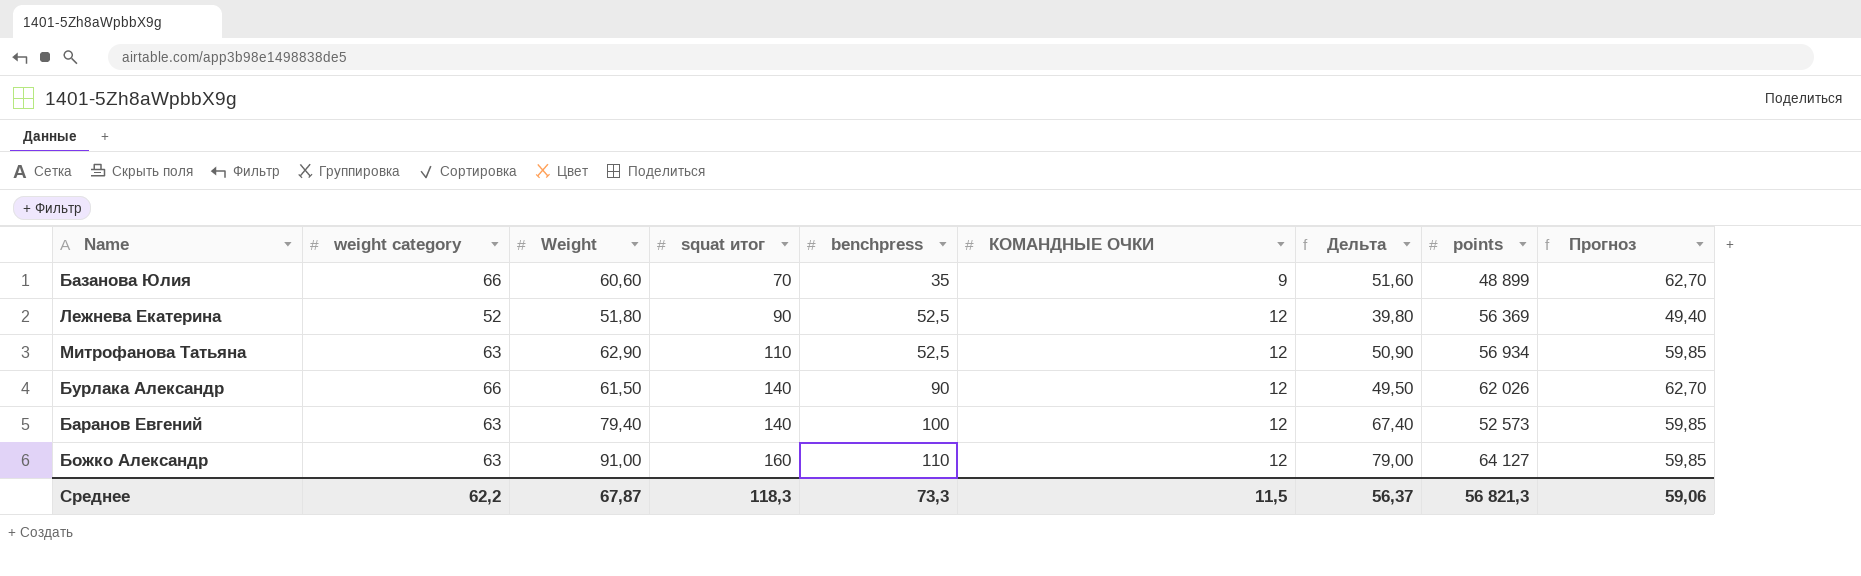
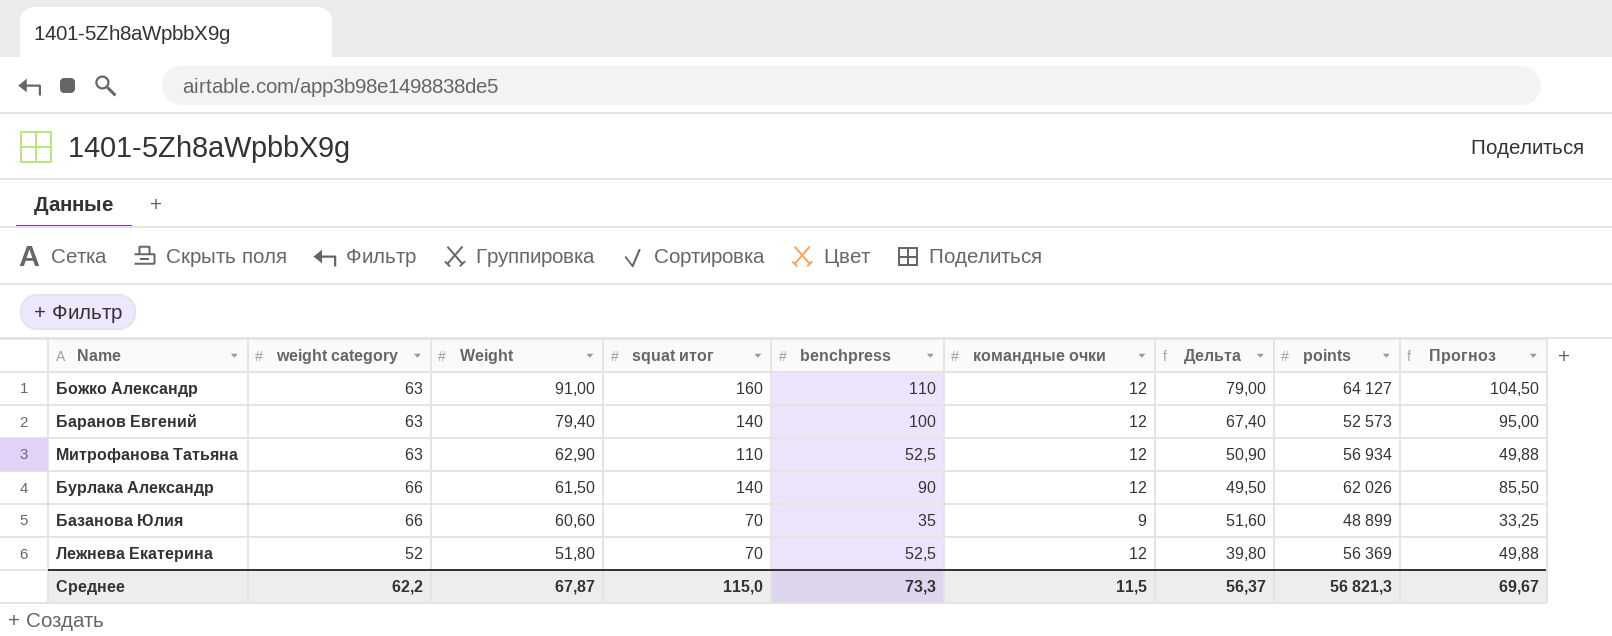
row order: squat итог ascending -> Weight descending
column name: КОМАНДНЫЕ ОЧКИ -> командные очки
column Прогноз | formula: [weight category] * 0,95 -> [benchpress] * 0,95
Лежнева Екатерина | squat итог: 90 -> 70
Среднее | squat итог: 118,3 -> 115,0
Среднее | Прогноз: 59,06 -> 69,67

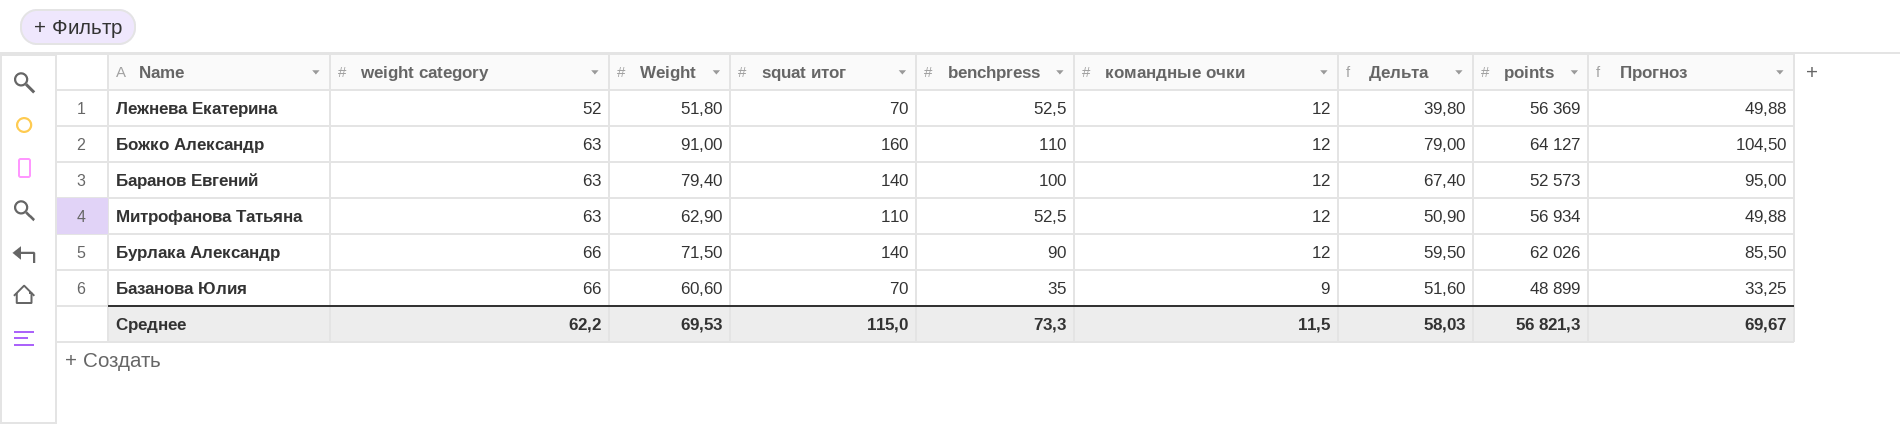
row order: Weight descending -> weight category ascending
Бурлака Александр | Weight: 61,50 -> 71,50
Бурлака Александр | Дельта: 49,50 -> 59,50
Среднее | Weight: 67,87 -> 69,53
Среднее | Дельта: 56,37 -> 58,03

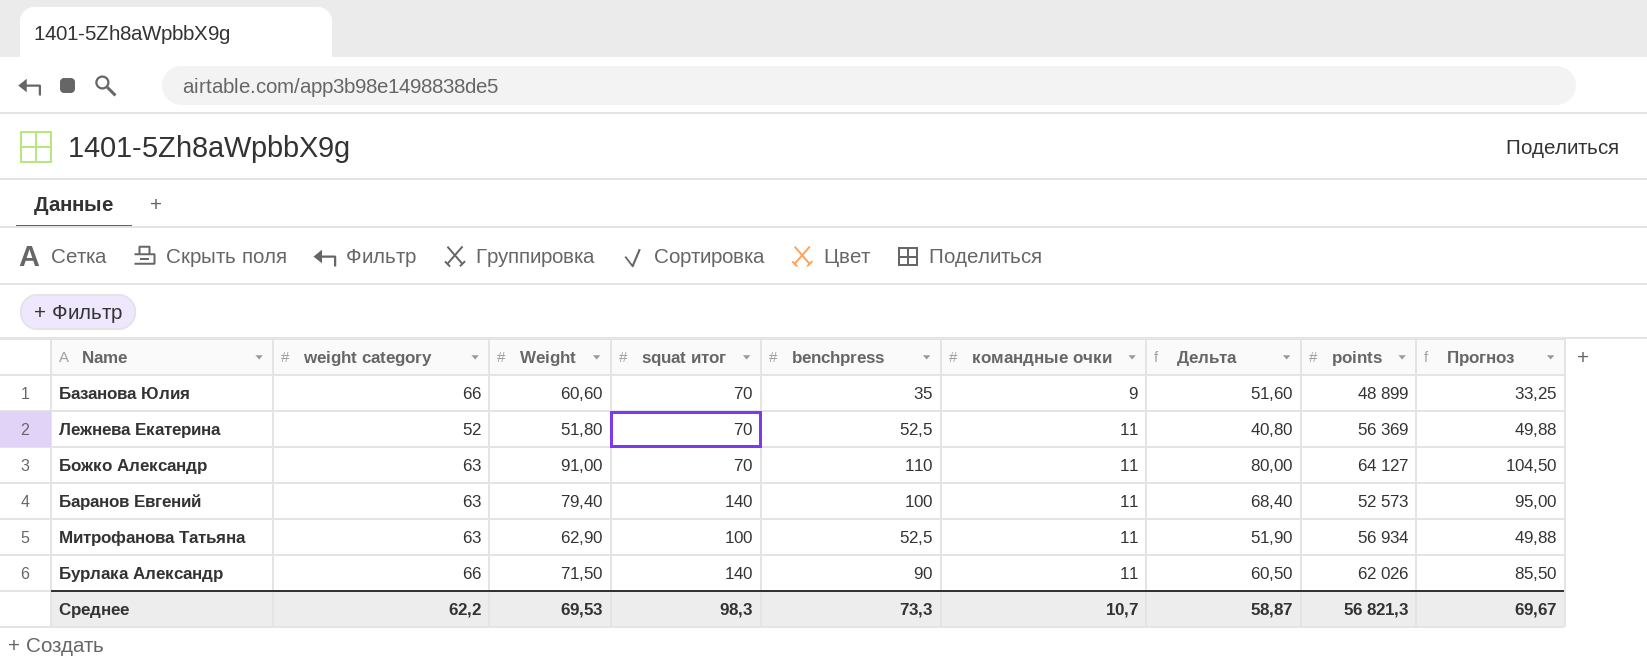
row order: weight category ascending -> командные очки ascending
Лежнева Екатерина | командные очки: 12 -> 11
Лежнева Екатерина | Дельта: 39,80 -> 40,80
Божко Александр | squat итог: 160 -> 70
Божко Александр | командные очки: 12 -> 11
Божко Александр | Дельта: 79,00 -> 80,00
Баранов Евгений | командные очки: 12 -> 11
Баранов Евгений | Дельта: 67,40 -> 68,40
Митрофанова Татьяна | squat итог: 110 -> 100
Митрофанова Татьяна | командные очки: 12 -> 11
Митрофанова Татьяна | Дельта: 50,90 -> 51,90
Бурлака Александр | командные очки: 12 -> 11
Бурлака Александр | Дельта: 59,50 -> 60,50
Среднее | squat итог: 115,0 -> 98,3
Среднее | командные очки: 11,5 -> 10,7
Среднее | Дельта: 58,03 -> 58,87

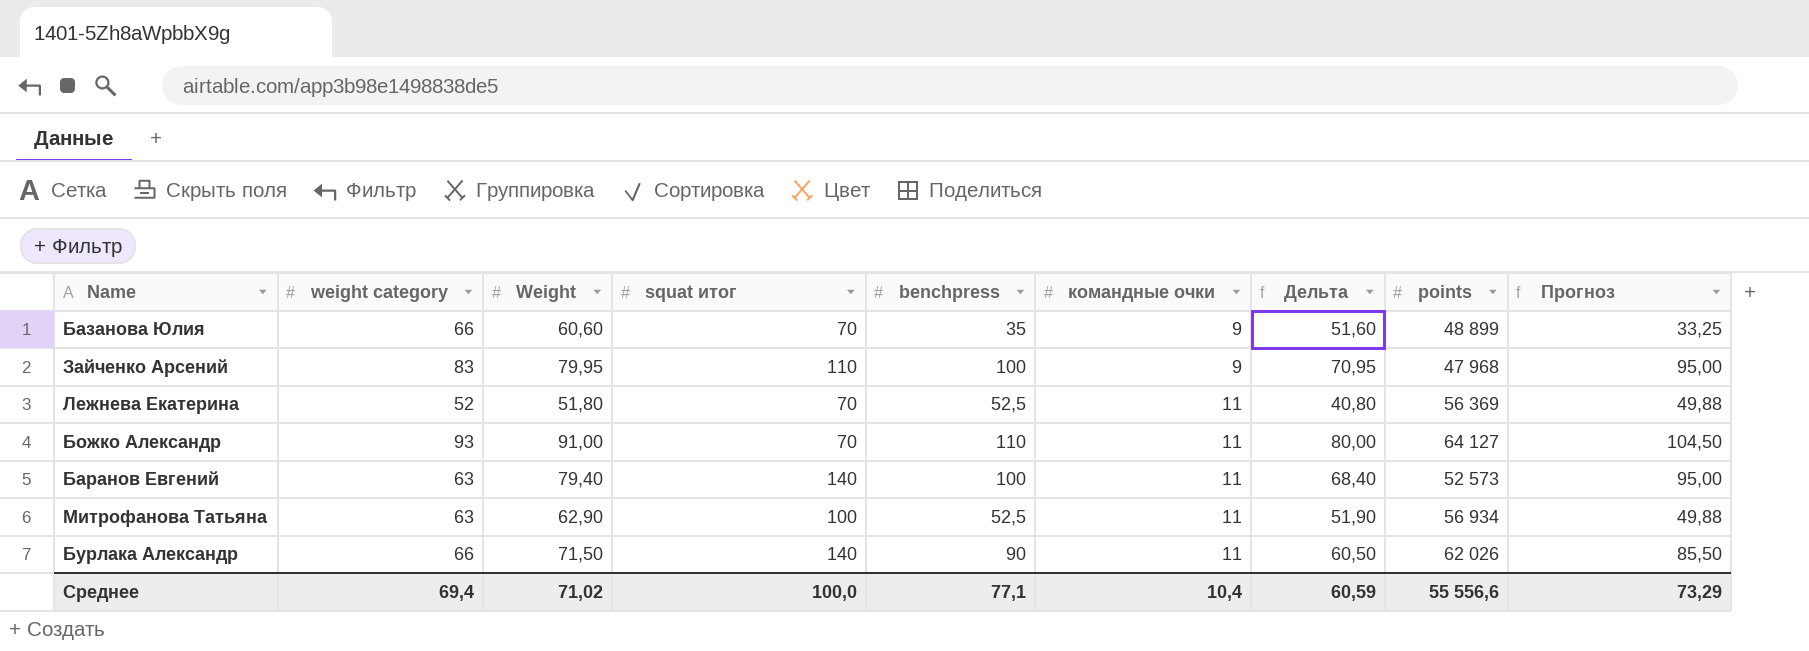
row Зайченко Арсений: none -> 83 | 79,95 | 110 | 100 | 9 | 70,95 | 47 968 | 95,00
Божко Александр | weight category: 63 -> 93
Среднее | weight category: 62,2 -> 69,4
Среднее | Weight: 69,53 -> 71,02
Среднее | squat итог: 98,3 -> 100,0
Среднее | benchpress: 73,3 -> 77,1
Среднее | командные очки: 10,7 -> 10,4
Среднее | Дельта: 58,87 -> 60,59
Среднее | points: 56 821,3 -> 55 556,6
Среднее | Прогноз: 69,67 -> 73,29

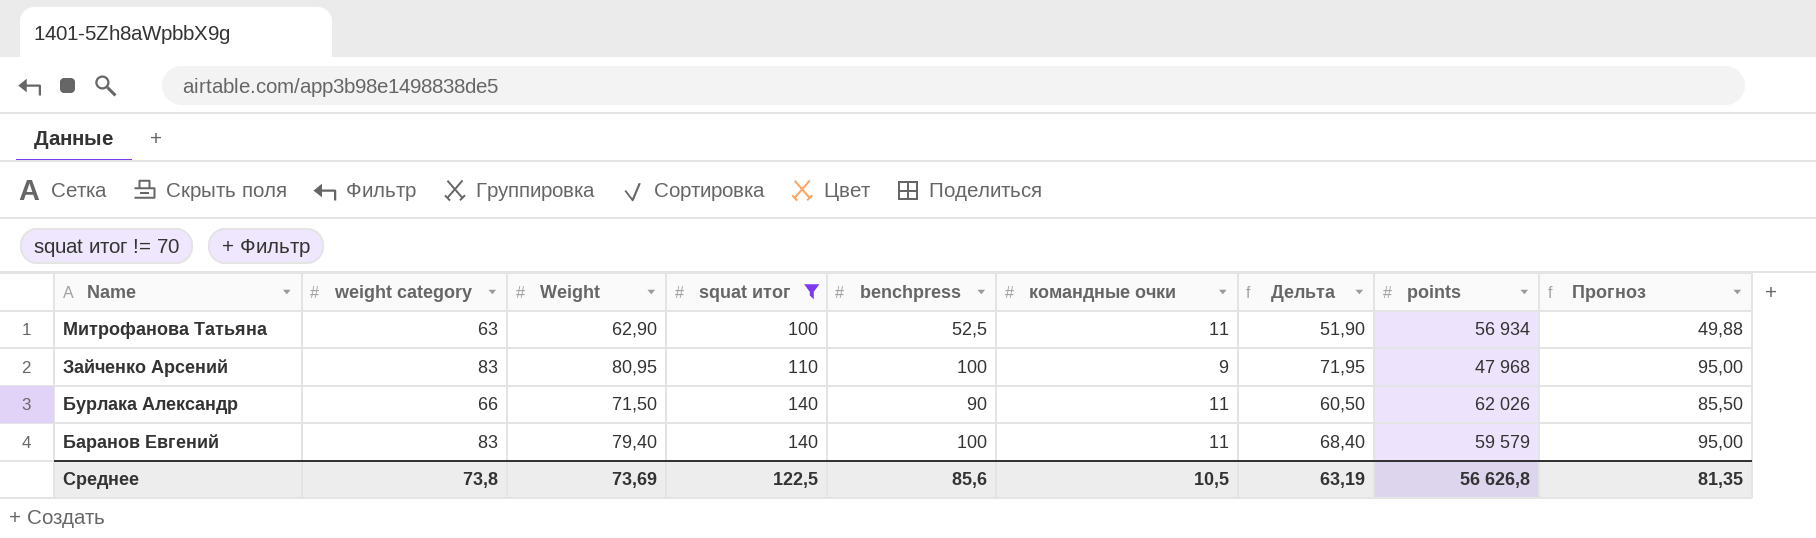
filter: none -> squat итог != 70
row order: командные очки ascending -> Name descending
Зайченко Арсений | Weight: 79,95 -> 80,95
Зайченко Арсений | Дельта: 70,95 -> 71,95
Баранов Евгений | weight category: 63 -> 83
Баранов Евгений | points: 52 573 -> 59 579
Среднее | weight category: 69,4 -> 73,8
Среднее | Weight: 71,02 -> 73,69
Среднее | squat итог: 100,0 -> 122,5
Среднее | benchpress: 77,1 -> 85,6
Среднее | командные очки: 10,4 -> 10,5
Среднее | Дельта: 60,59 -> 63,19
Среднее | points: 55 556,6 -> 56 626,8
Среднее | Прогноз: 73,29 -> 81,35

